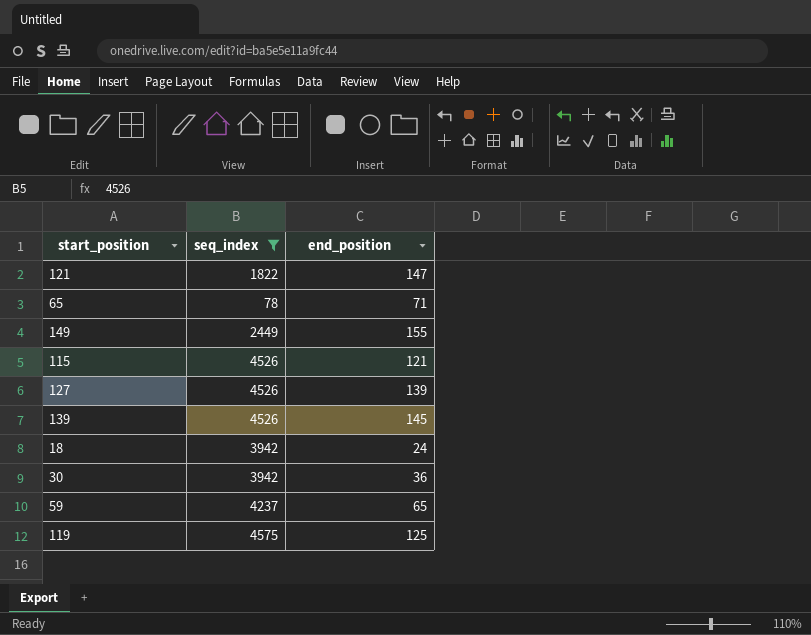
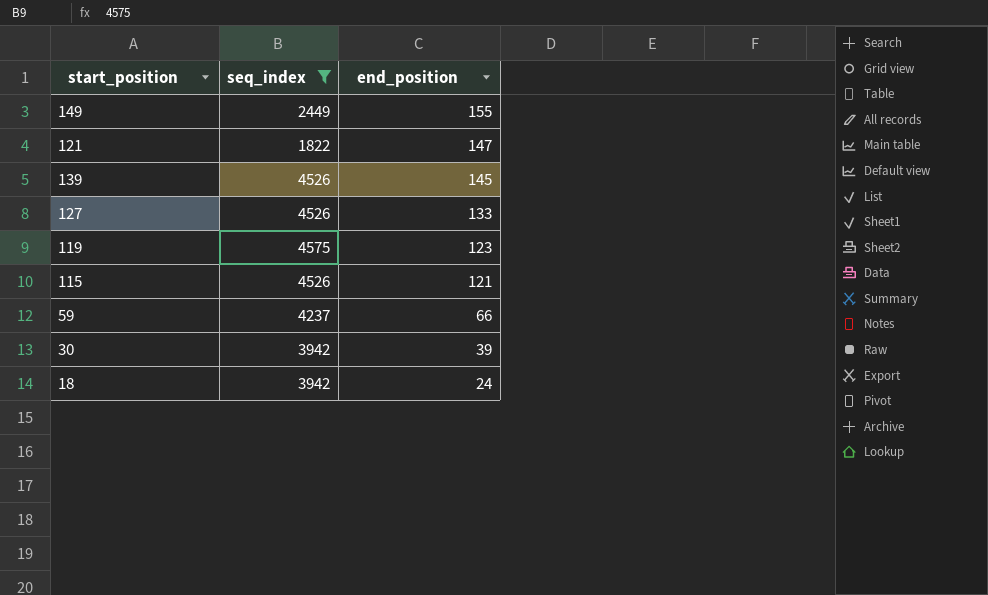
row order: none -> end_position descending
row 65: 78 | 71 -> none
127 | end_position: 139 -> 133
119 | end_position: 125 -> 123
59 | end_position: 65 -> 66
30 | end_position: 36 -> 39

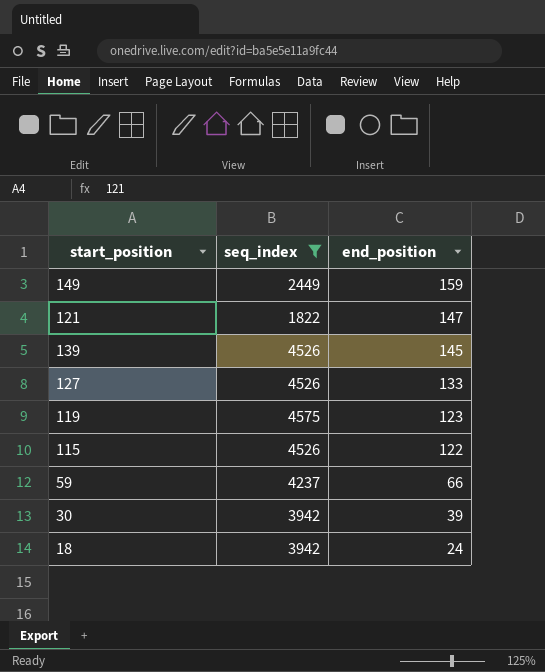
149 | end_position: 155 -> 159
115 | end_position: 121 -> 122

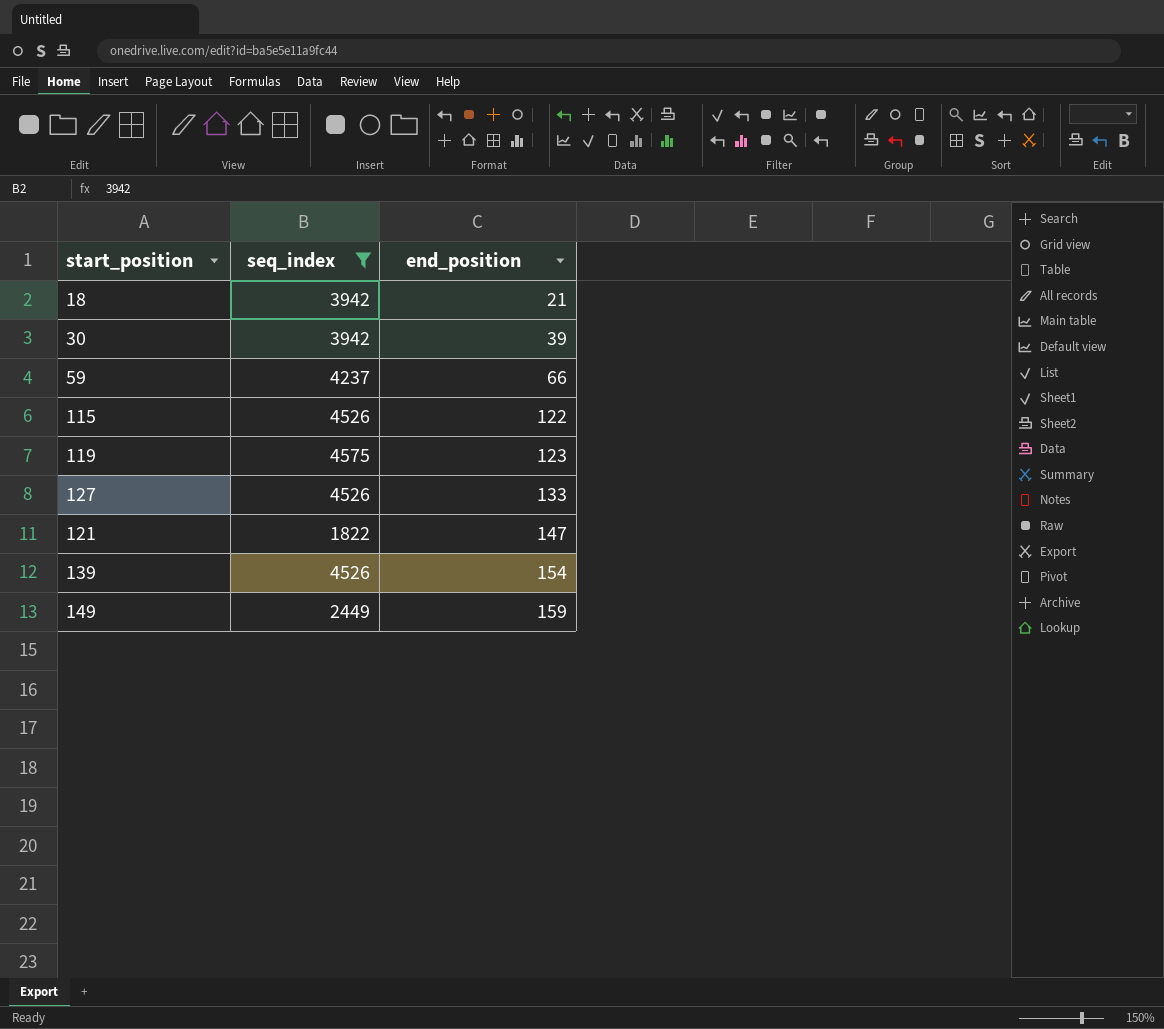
row order: end_position descending -> end_position ascending
18 | end_position: 24 -> 21
139 | end_position: 145 -> 154

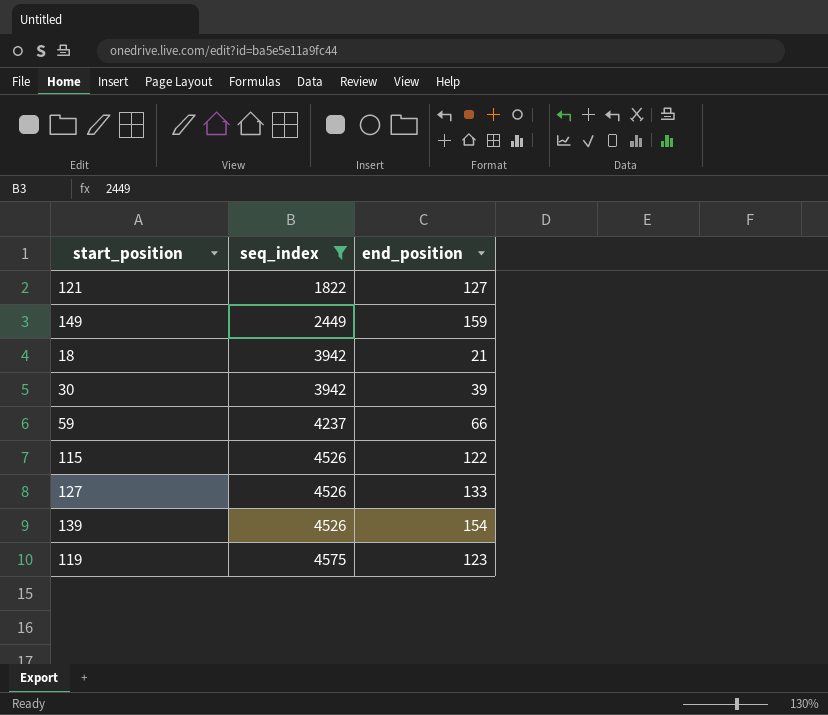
row order: end_position ascending -> seq_index ascending
121 | end_position: 147 -> 127

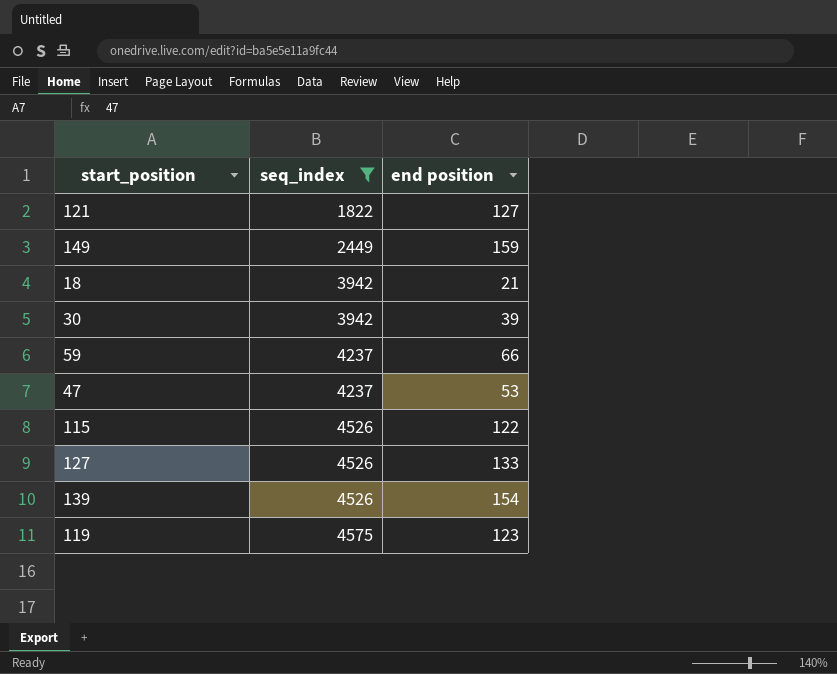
column name: end_position -> end position
row 47: none -> 4237 | 53

